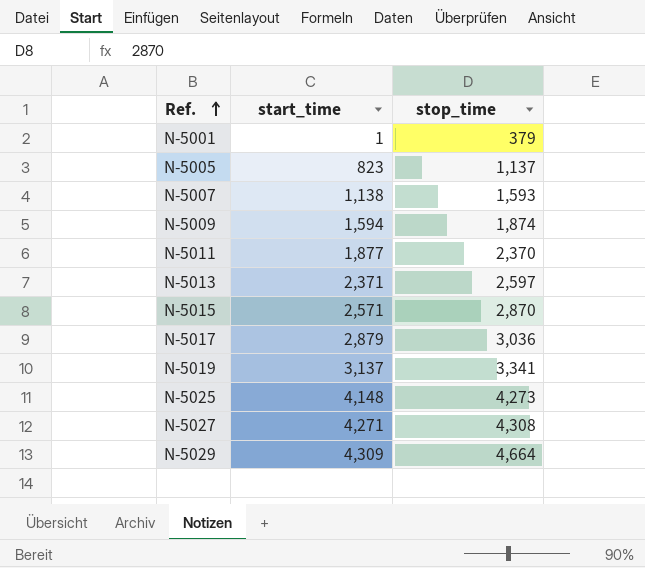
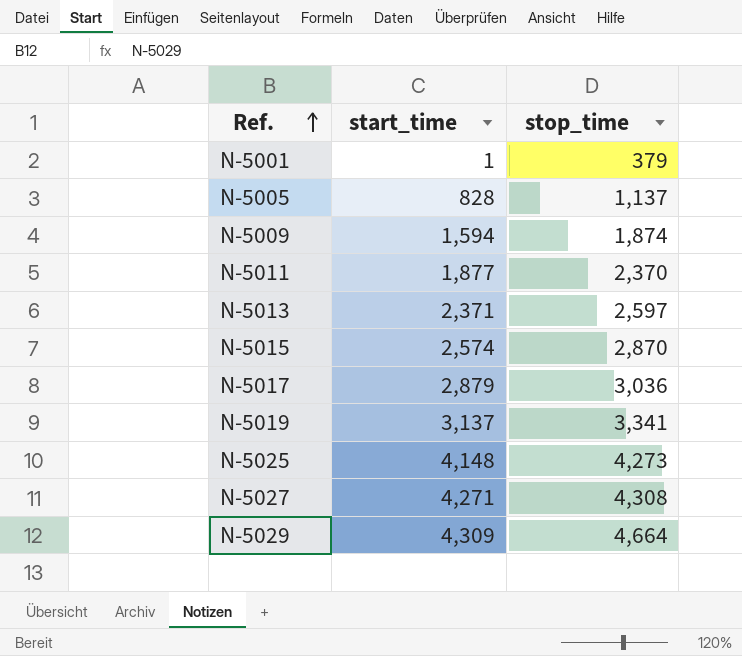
row N-5007: 1,138 | 1,593 -> none
N-5005 | start_time: 823 -> 828
N-5015 | start_time: 2,571 -> 2,574

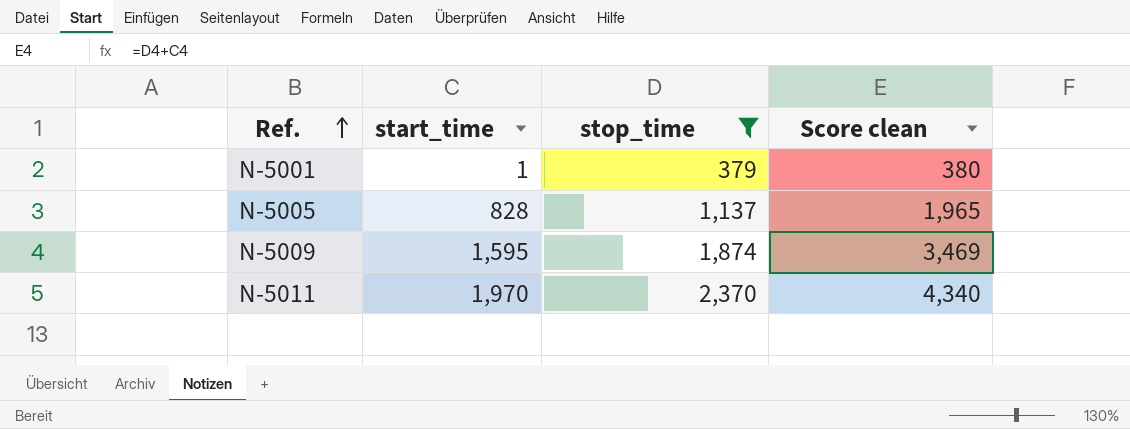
filter: none -> stop_time <= 2,370
column Score clean | formula: none -> [start_time] + [stop_time]
N-5009 | start_time: 1,594 -> 1,595
N-5011 | start_time: 1,877 -> 1,970

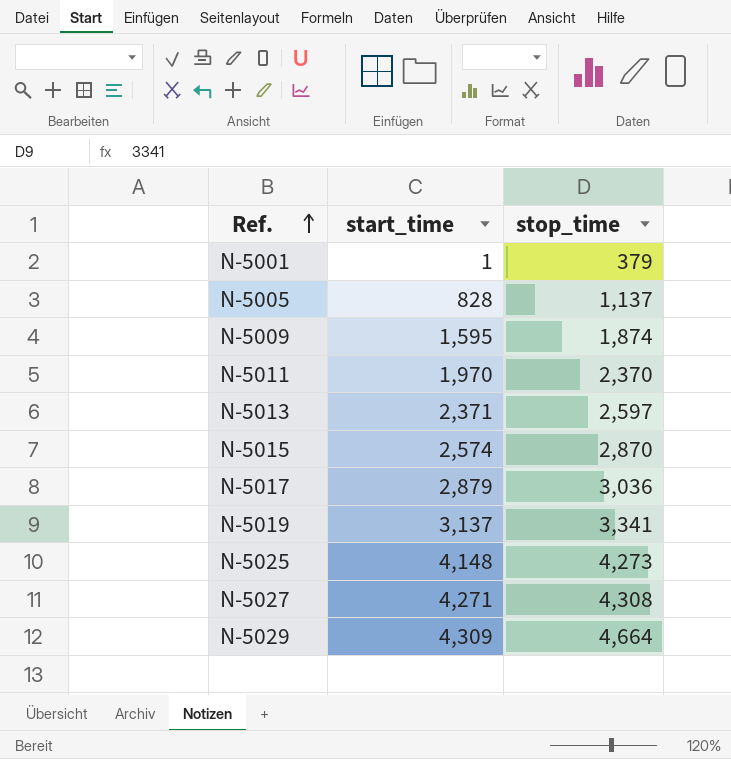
filter: stop_time <= 2,370 -> none
column Score clean | formula: [start_time] + [stop_time] -> none

